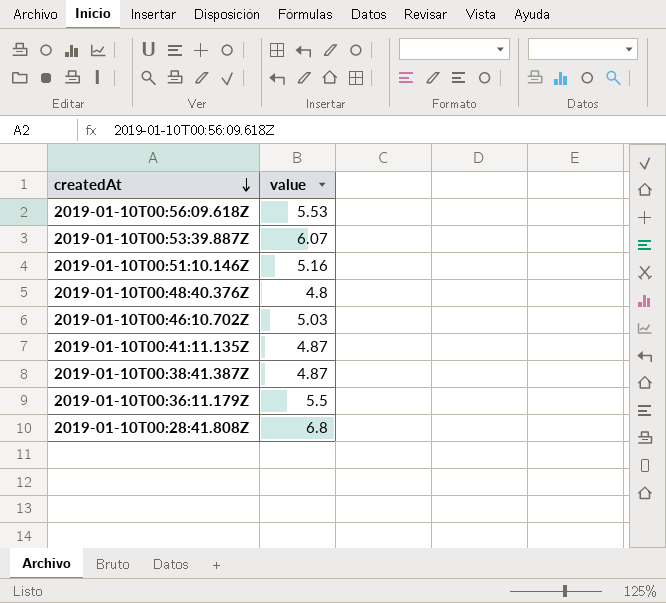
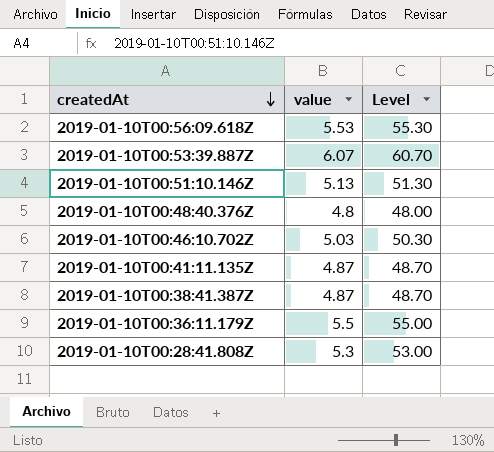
column Level | formula: none -> [value] * 10
2019-01-10T00:51:10.146Z | value: 5.16 -> 5.13
2019-01-10T00:28:41.808Z | value: 6.8 -> 5.3

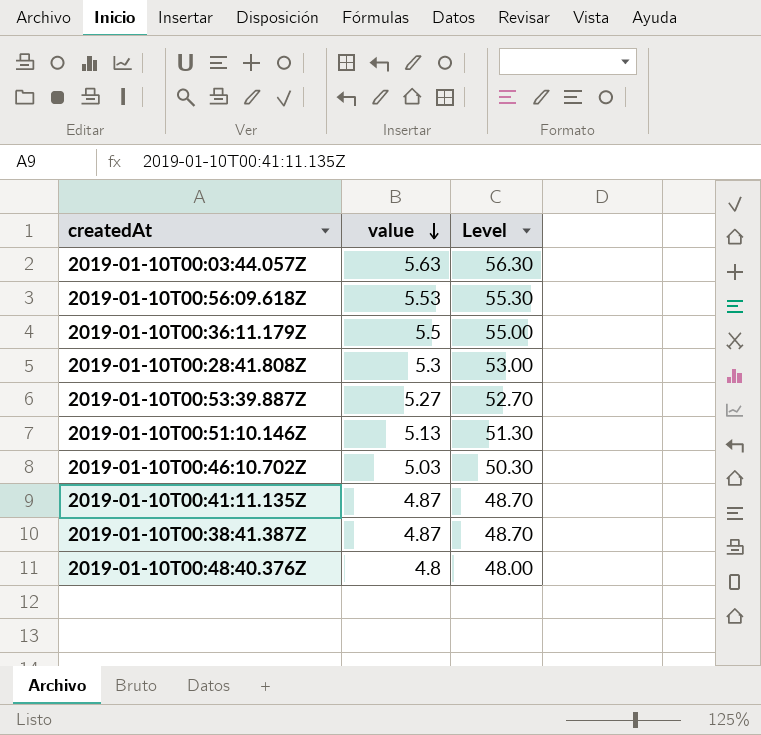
row order: createdAt descending -> value descending
row 2019-01-10T00:03:44.057Z: none -> 5.63 | 56.30
2019-01-10T00:53:39.887Z | value: 6.07 -> 5.27
2019-01-10T00:53:39.887Z | Level: 60.70 -> 52.70

